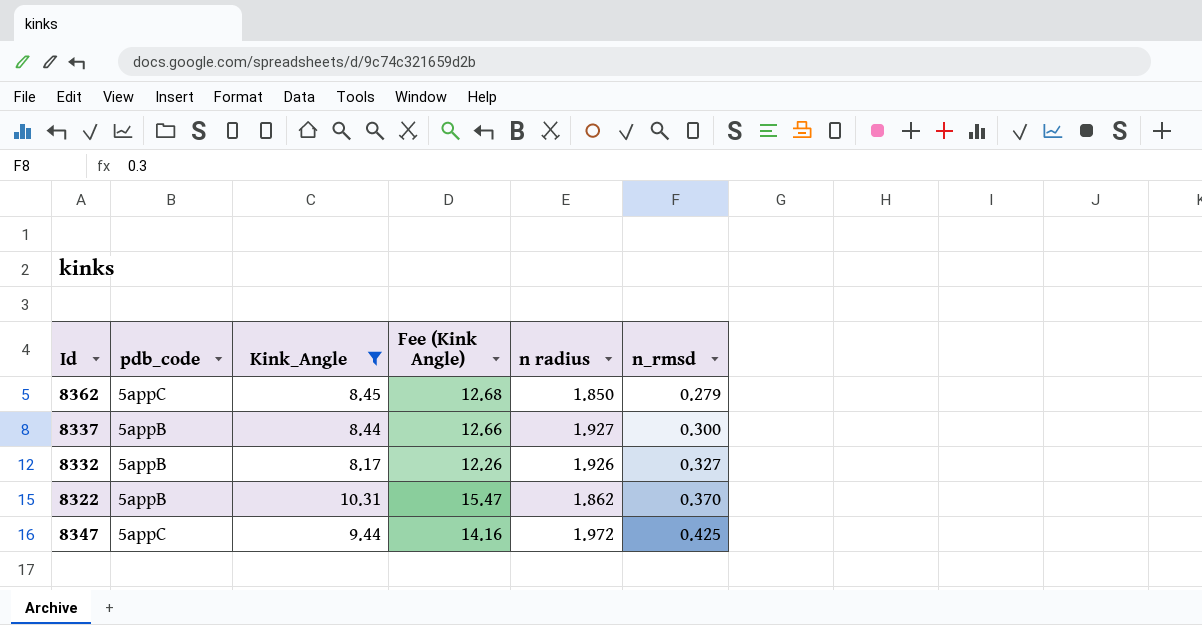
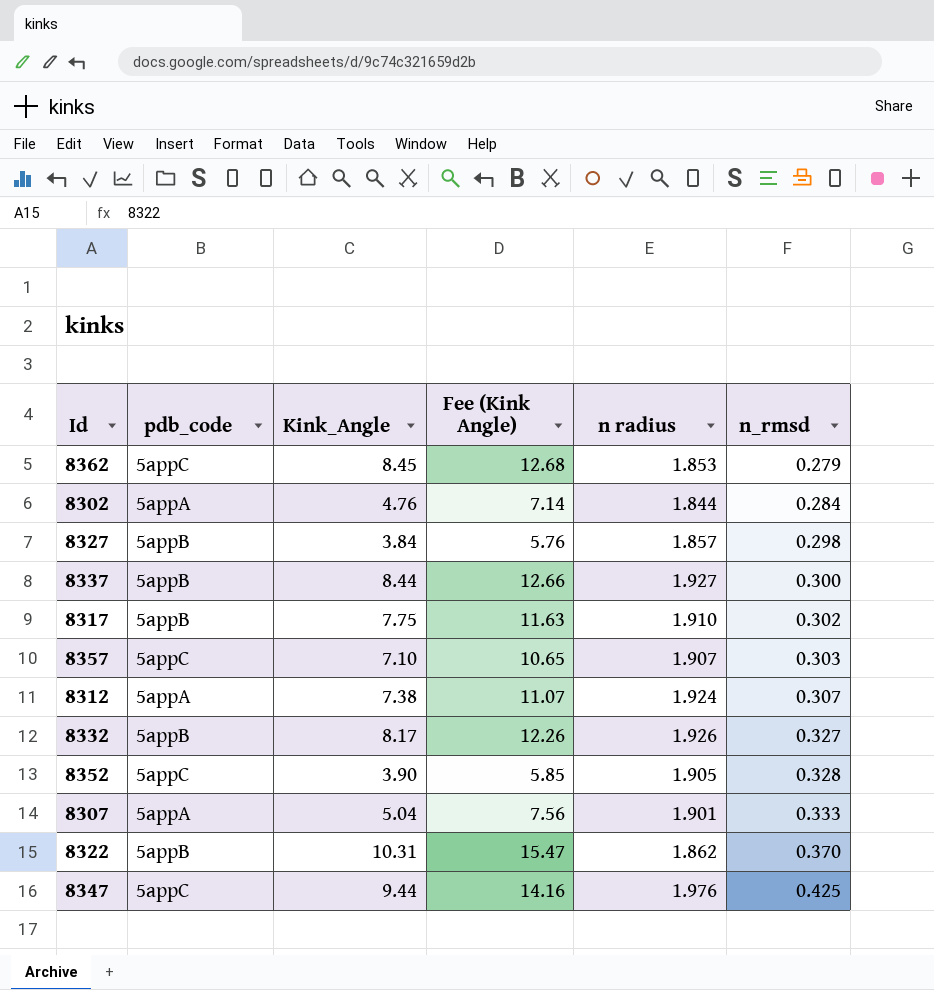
filter: Kink_Angle >= 8.17 -> none
8362 | n radius: 1.850 -> 1.853
8347 | n radius: 1.972 -> 1.976

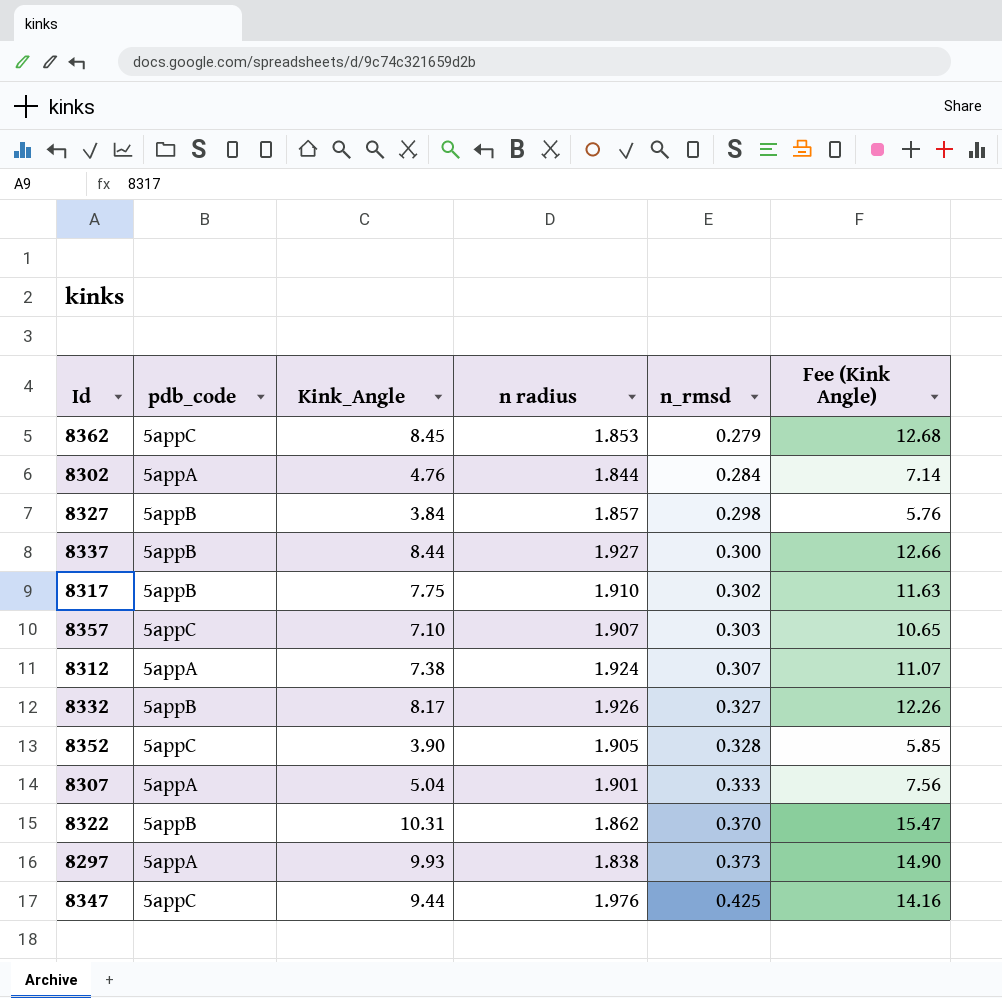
column Fee (Kink Angle) | position: 4 -> 6
row 8297: none -> 5appA | 9.93 | 1.838 | 0.373 | 14.90

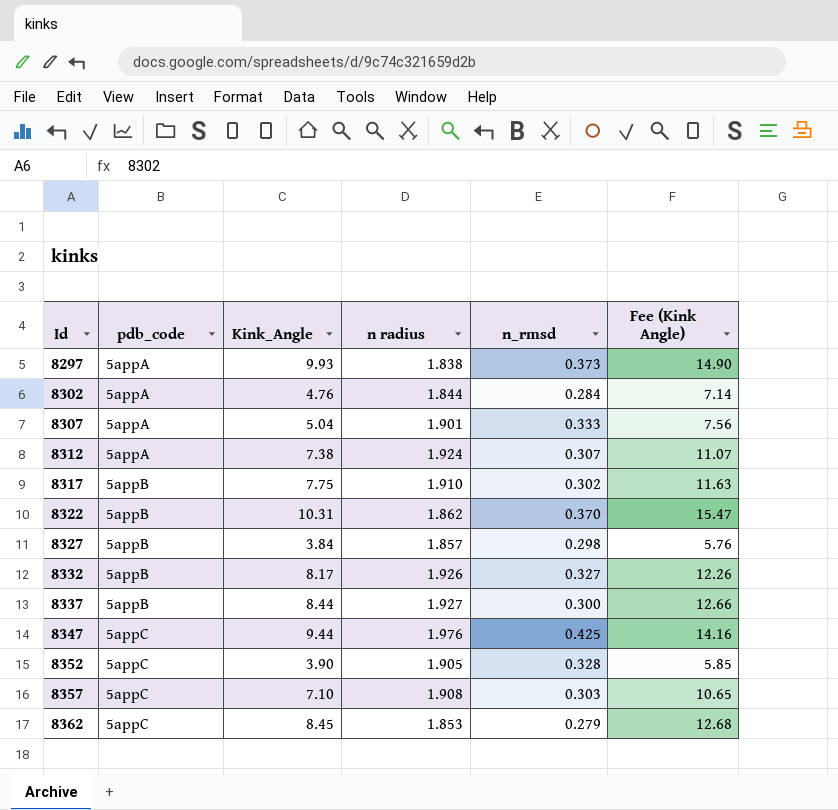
row order: n_rmsd ascending -> Id ascending
8357 | n radius: 1.907 -> 1.908

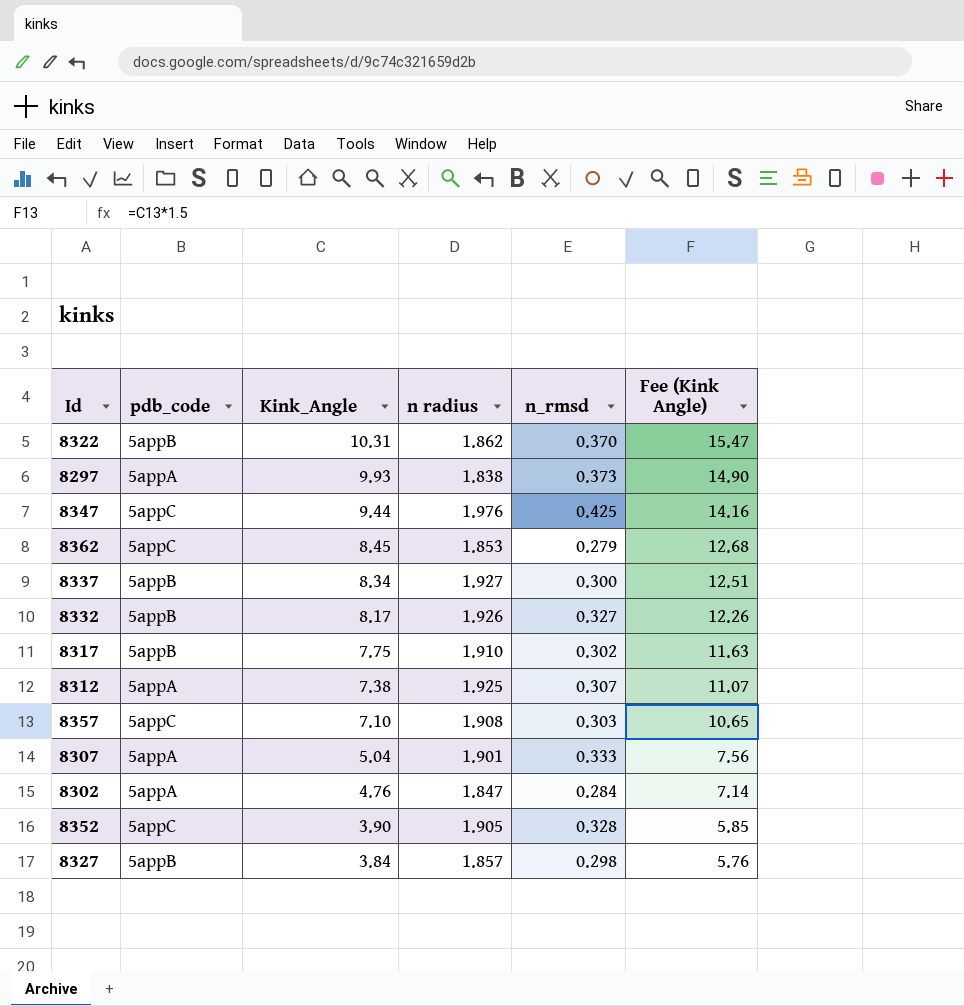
row order: Id ascending -> Kink_Angle descending
8337 | Kink_Angle: 8.44 -> 8.34
8337 | Fee (Kink Angle): 12.66 -> 12.51
8312 | n radius: 1.924 -> 1.925
8302 | n radius: 1.844 -> 1.847

